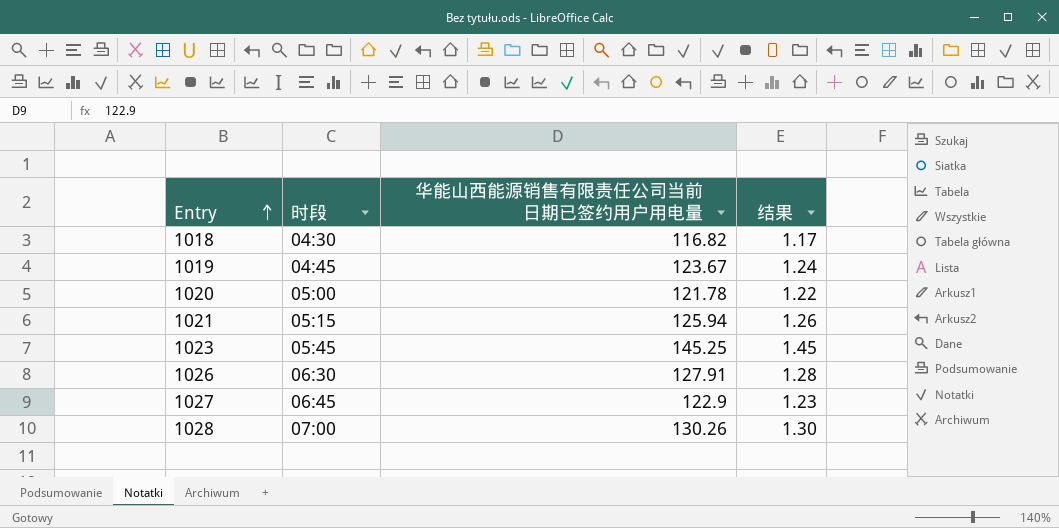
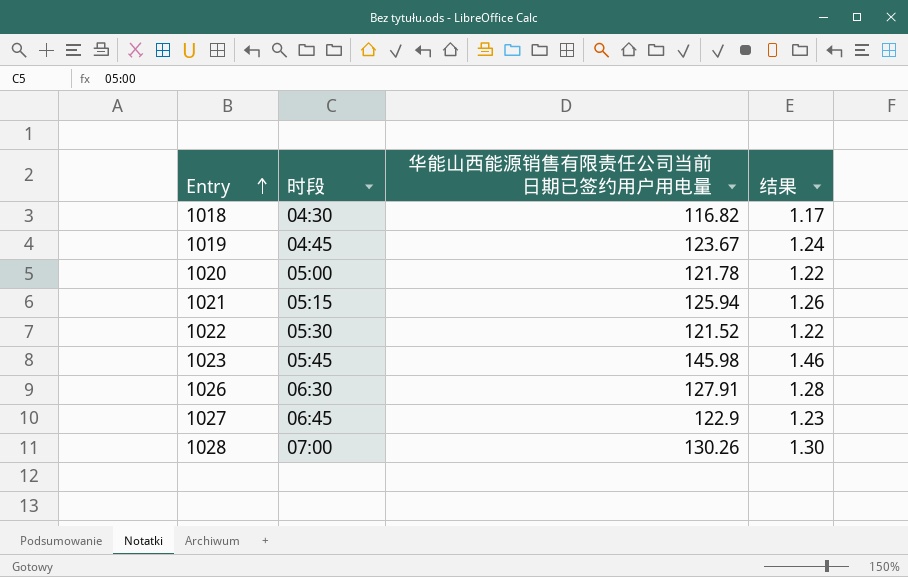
row 1022: none -> 05:30 | 121.52 | 1.22
1023 | 华能山西能源销售有限责任公司当前日期已签约用户用电量: 145.25 -> 145.98
1023 | 结果: 1.45 -> 1.46

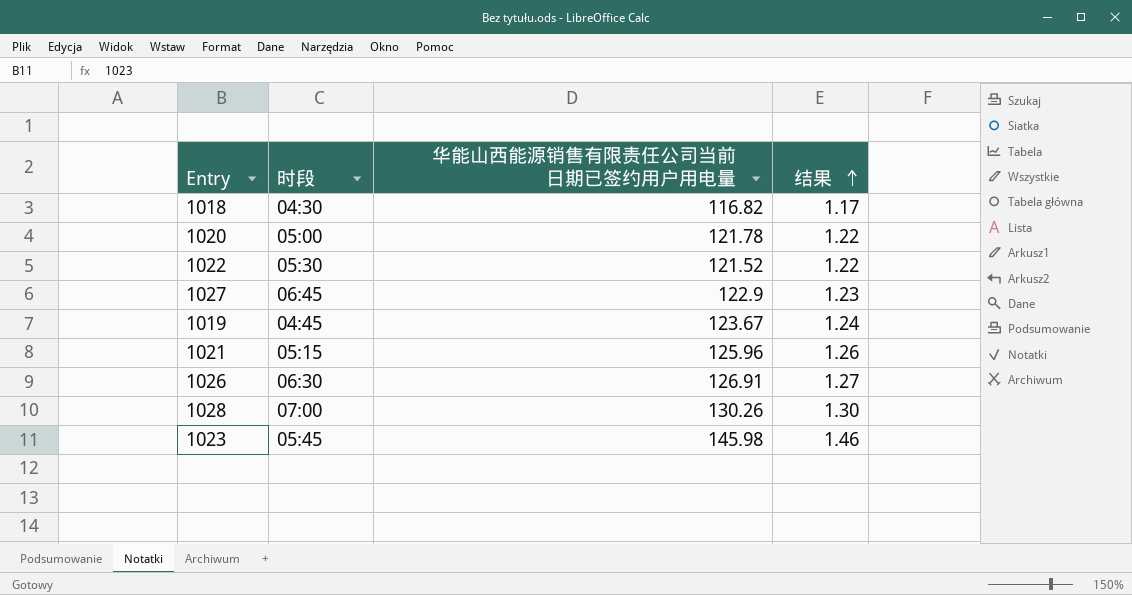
row order: Entry ascending -> 结果 ascending
1021 | 华能山西能源销售有限责任公司当前日期已签约用户用电量: 125.94 -> 125.96
1026 | 华能山西能源销售有限责任公司当前日期已签约用户用电量: 127.91 -> 126.91
1026 | 结果: 1.28 -> 1.27

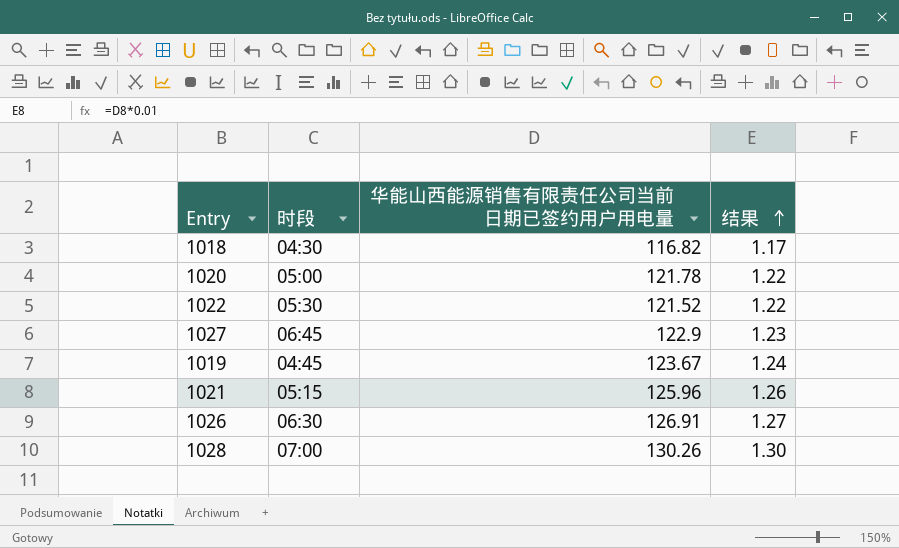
row 1023: 05:45 | 145.98 | 1.46 -> none

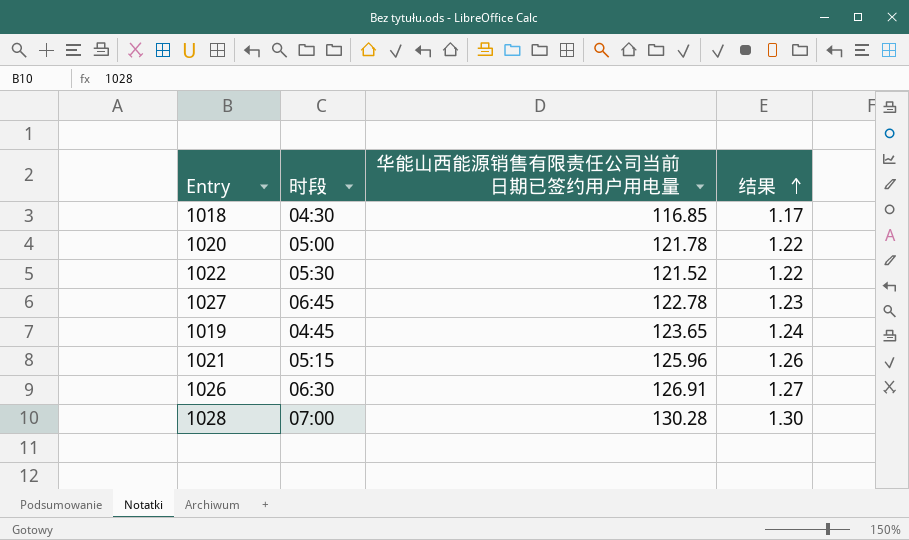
1018 | 华能山西能源销售有限责任公司当前日期已签约用户用电量: 116.82 -> 116.85
1027 | 华能山西能源销售有限责任公司当前日期已签约用户用电量: 122.9 -> 122.78
1019 | 华能山西能源销售有限责任公司当前日期已签约用户用电量: 123.67 -> 123.65
1028 | 华能山西能源销售有限责任公司当前日期已签约用户用电量: 130.26 -> 130.28

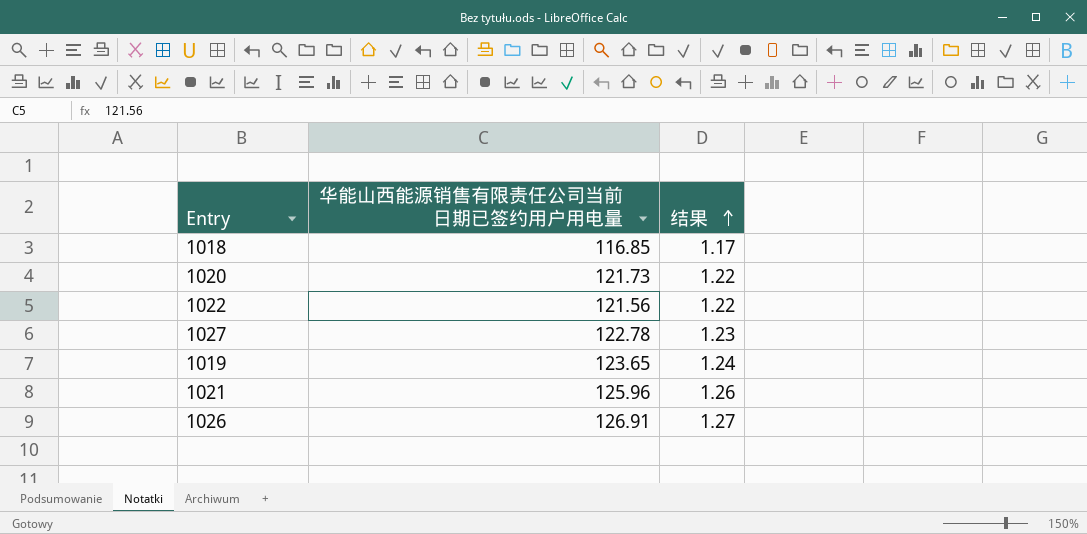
column 时段 | position: 2 -> none
row 1028: 07:00 | 130.28 | 1.30 -> none
1020 | 华能山西能源销售有限责任公司当前日期已签约用户用电量: 121.78 -> 121.73
1022 | 华能山西能源销售有限责任公司当前日期已签约用户用电量: 121.52 -> 121.56

